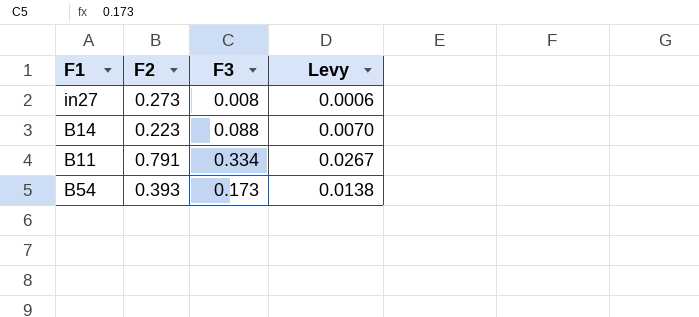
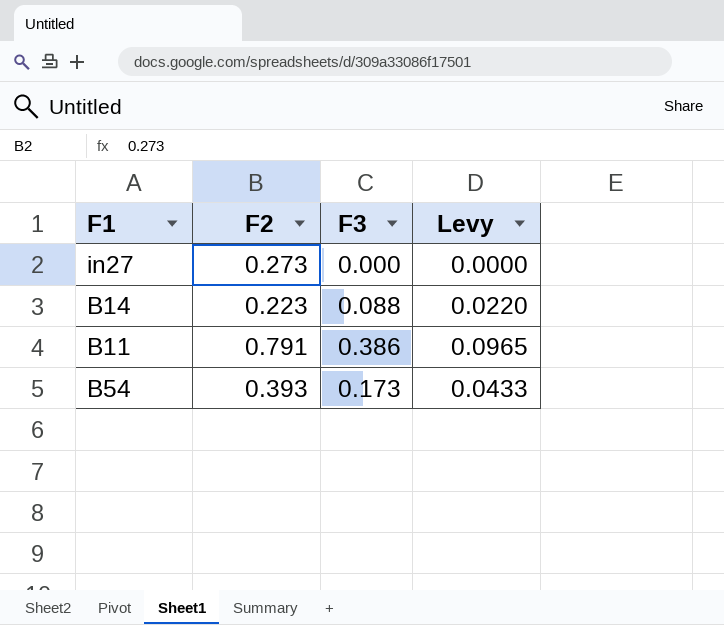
column Levy | formula: [F3] * 0.08 -> [F3] * 0.25
in27 | F3: 0.008 -> 0.000
B11 | F3: 0.334 -> 0.386

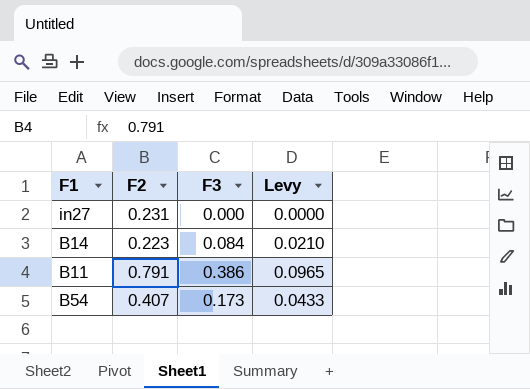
in27 | F2: 0.273 -> 0.231
B14 | F3: 0.088 -> 0.084
B14 | Levy: 0.0220 -> 0.0210
B54 | F2: 0.393 -> 0.407

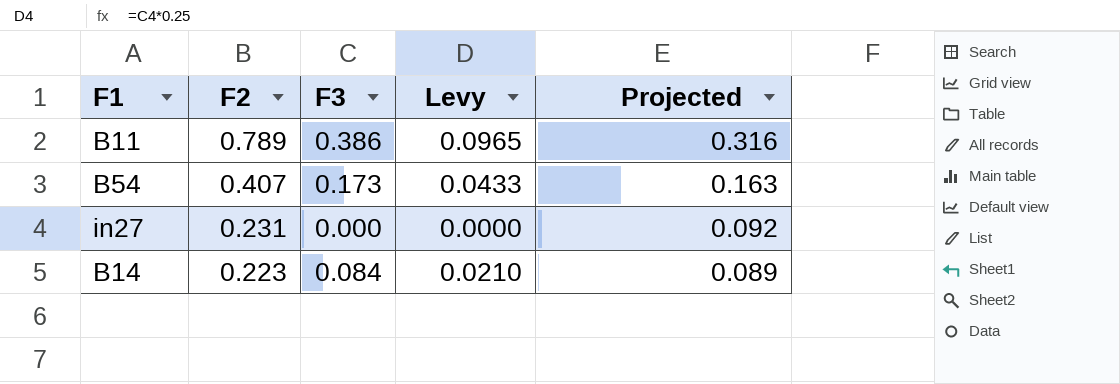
row order: none -> F2 descending
column Projected | formula: none -> [F2] * 0.4
B11 | F2: 0.791 -> 0.789

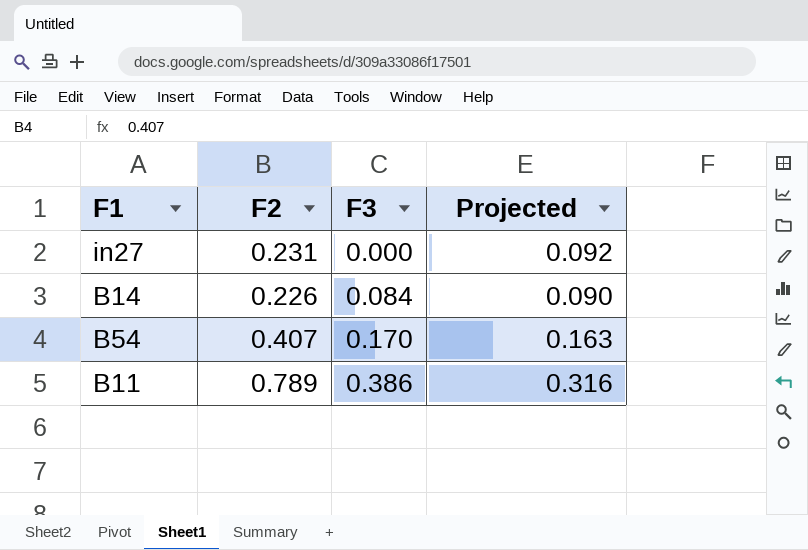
row order: F2 descending -> F3 ascending
column Levy | formula: [F3] * 0.25 -> none
B14 | F2: 0.223 -> 0.226
B14 | Projected: 0.089 -> 0.090
B54 | F3: 0.173 -> 0.170

